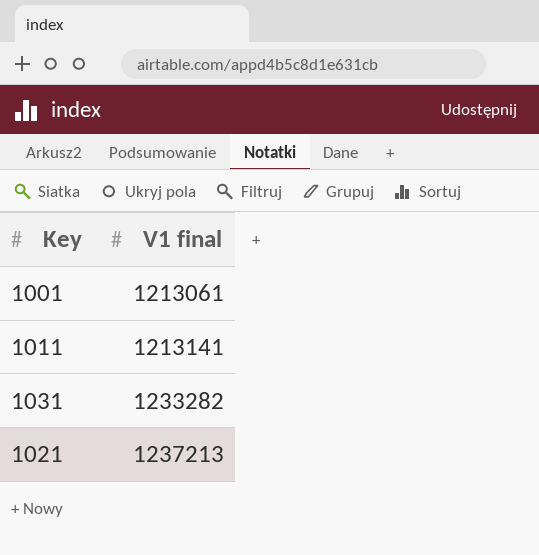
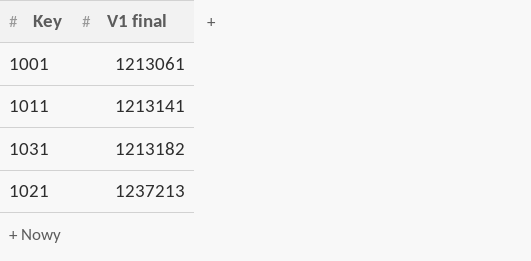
1031 | V1 final: 1233282 -> 1213182

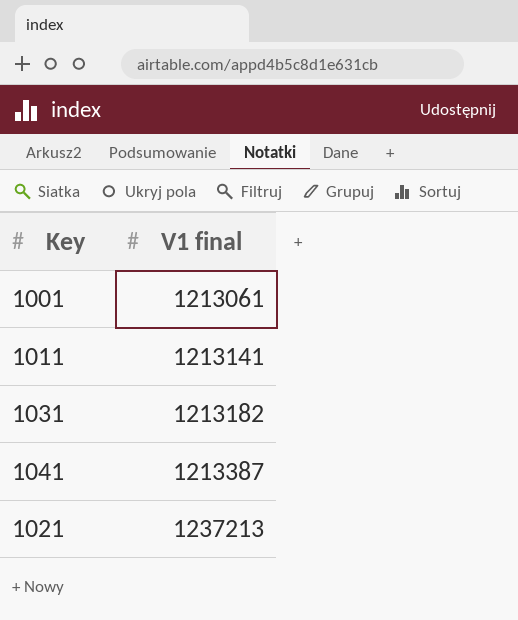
row 1041: none -> 1213387

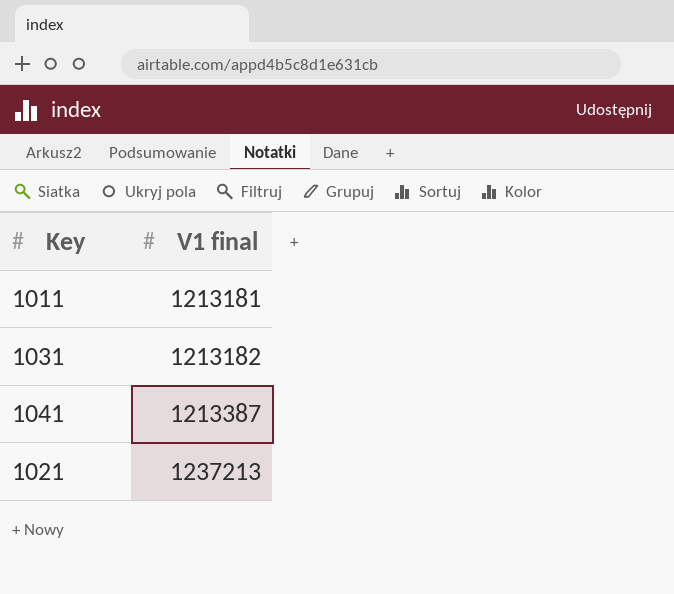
row 1001: 1213061 -> none
1011 | V1 final: 1213141 -> 1213181

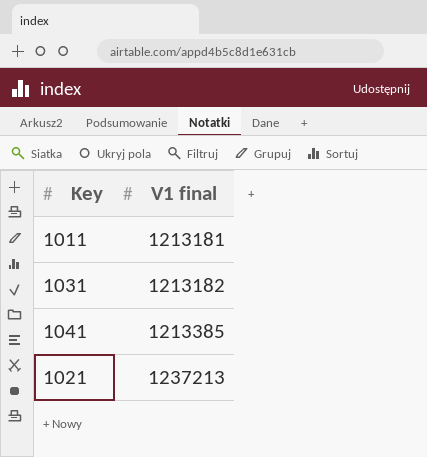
1041 | V1 final: 1213387 -> 1213385

